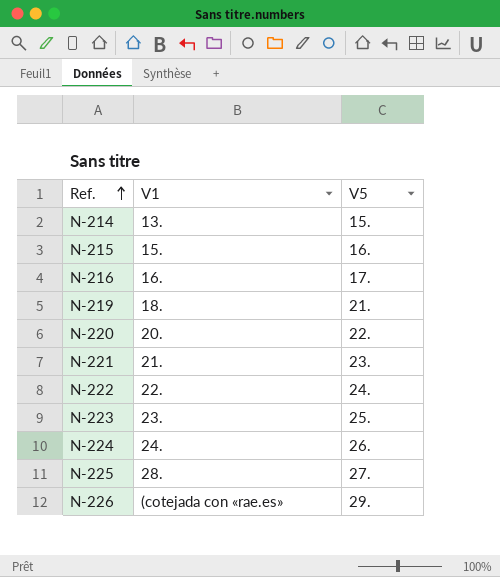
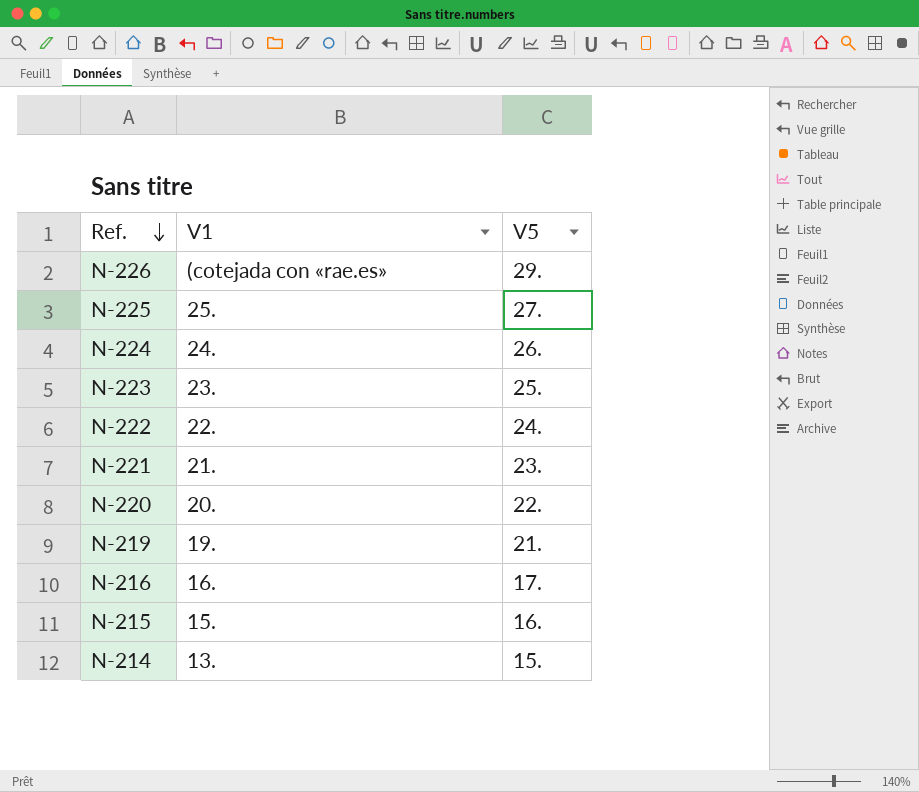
row order: Ref. ascending -> Ref. descending
N-225 | V1: 28. -> 25.
N-219 | V1: 18. -> 19.

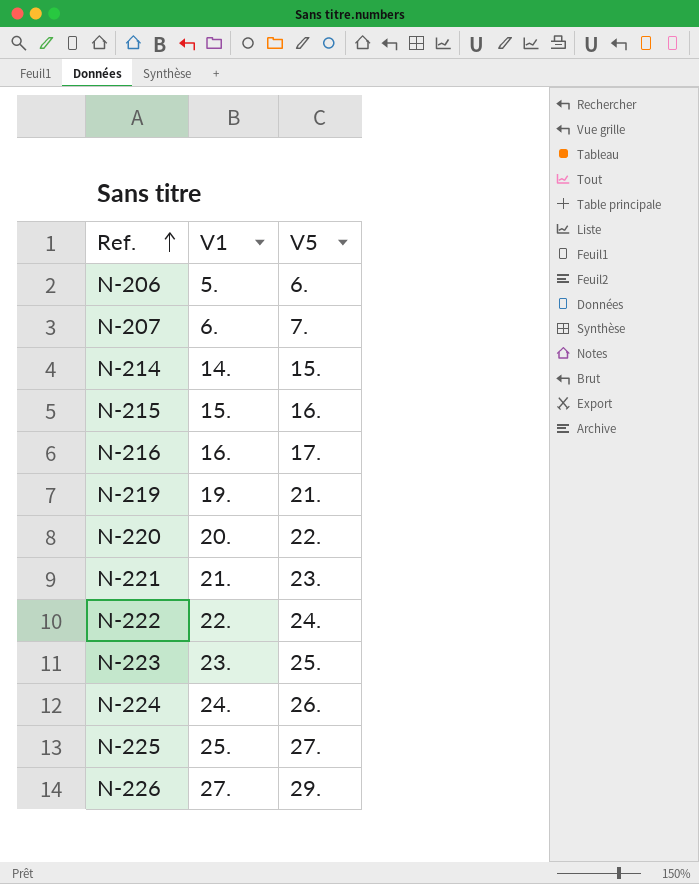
row order: Ref. descending -> Ref. ascending
row N-206: none -> 5. | 6.
row N-207: none -> 6. | 7.
N-214 | V1: 13. -> 14.
N-226 | V1: (cotejada con «rae.es» -> 27.

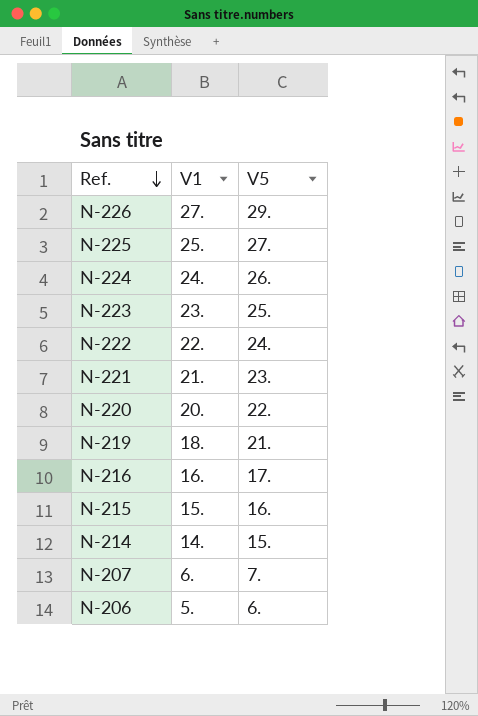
row order: Ref. ascending -> Ref. descending
N-219 | V1: 19. -> 18.

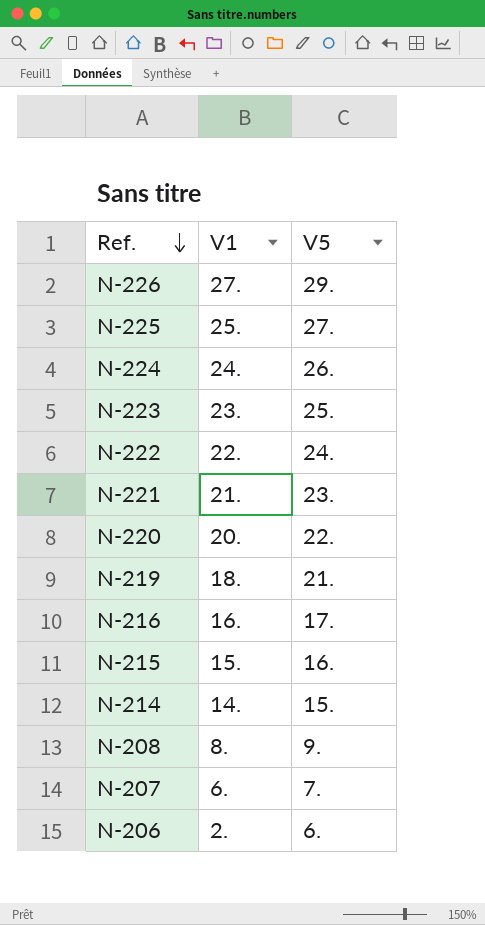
row N-208: none -> 8. | 9.
N-206 | V1: 5. -> 2.

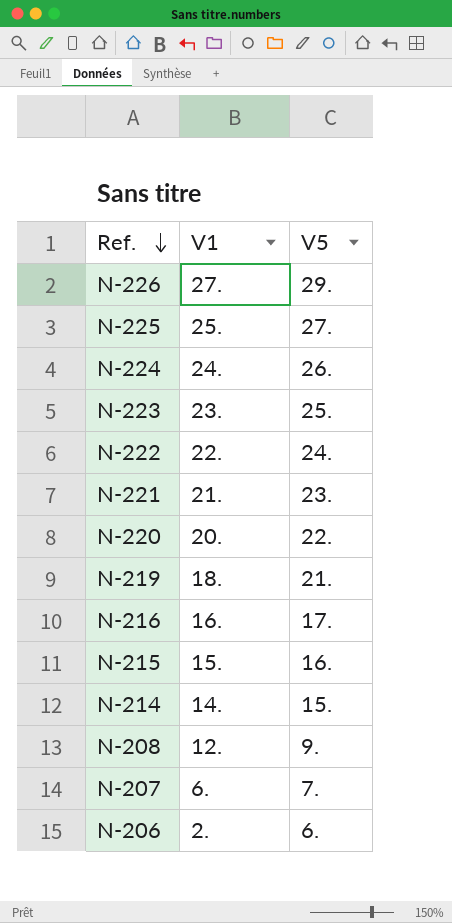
N-208 | V1: 8. -> 12.

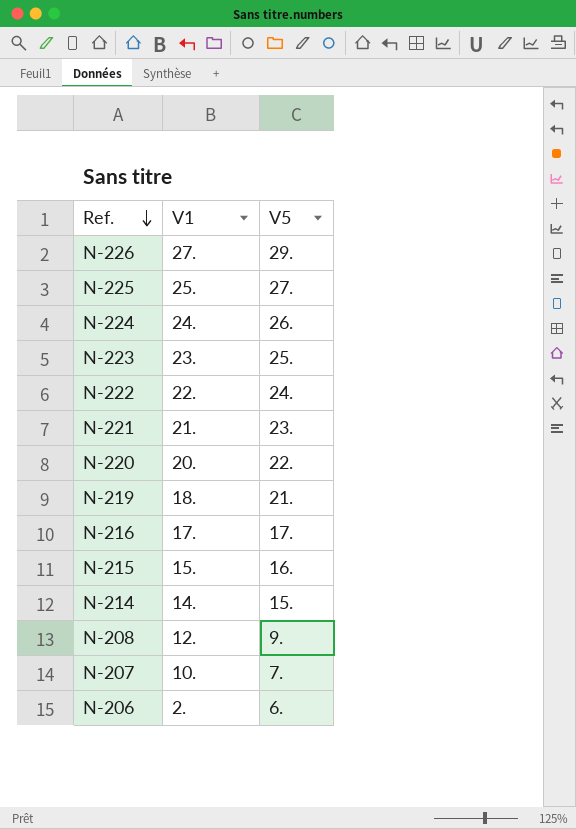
N-216 | V1: 16. -> 17.
N-207 | V1: 6. -> 10.

